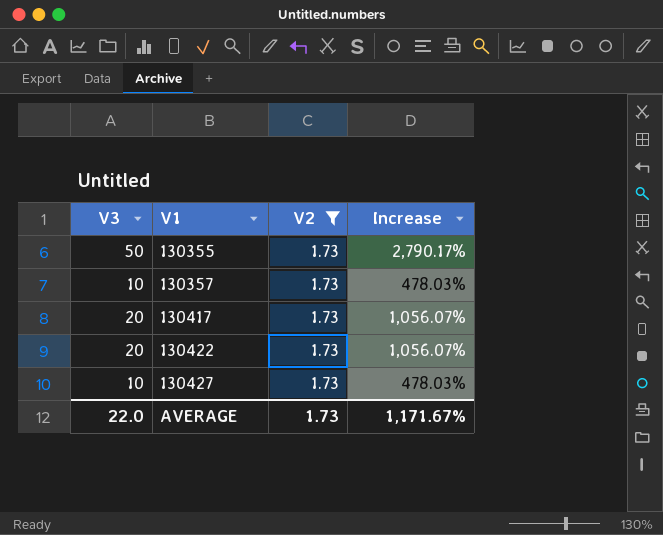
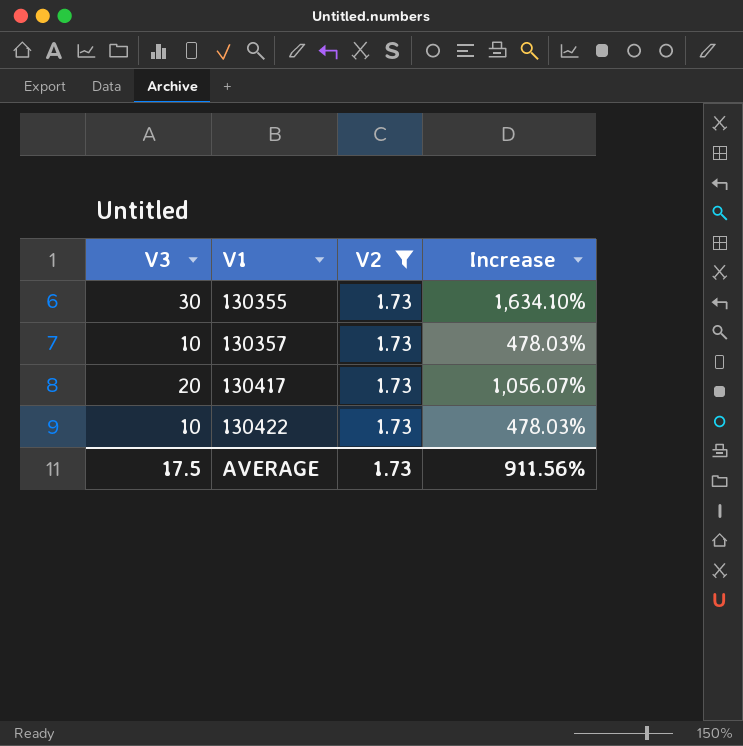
row 130427: 10 | 1.73 | 478.03% -> none
130355 | V3: 50 -> 30
130355 | Increase: 2,790.17% -> 1,634.10%
130422 | V3: 20 -> 10
130422 | Increase: 1,056.07% -> 478.03%
AVERAGE | V3: 22.0 -> 17.5
AVERAGE | Increase: 1,171.67% -> 911.56%

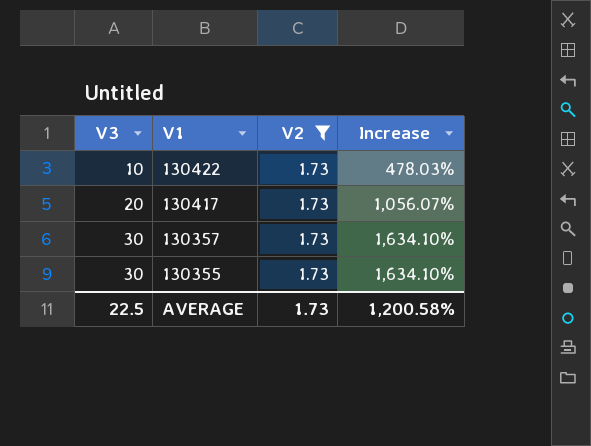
row order: V1 ascending -> V3 ascending
130357 | V3: 10 -> 30
130357 | Increase: 478.03% -> 1,634.10%
AVERAGE | V3: 17.5 -> 22.5
AVERAGE | Increase: 911.56% -> 1,200.58%

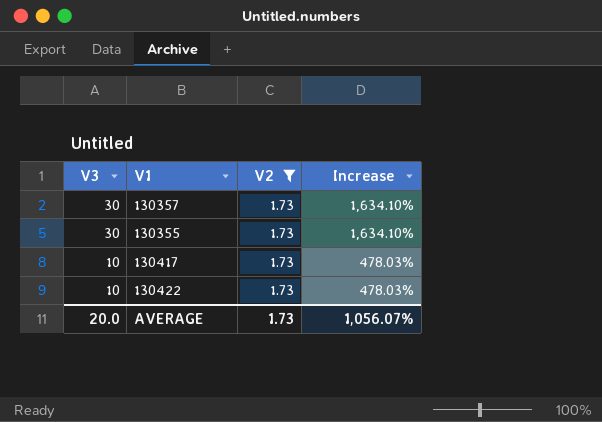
row order: V3 ascending -> V3 descending
130417 | V3: 20 -> 10
130417 | Increase: 1,056.07% -> 478.03%
AVERAGE | V3: 22.5 -> 20.0
AVERAGE | Increase: 1,200.58% -> 1,056.07%

